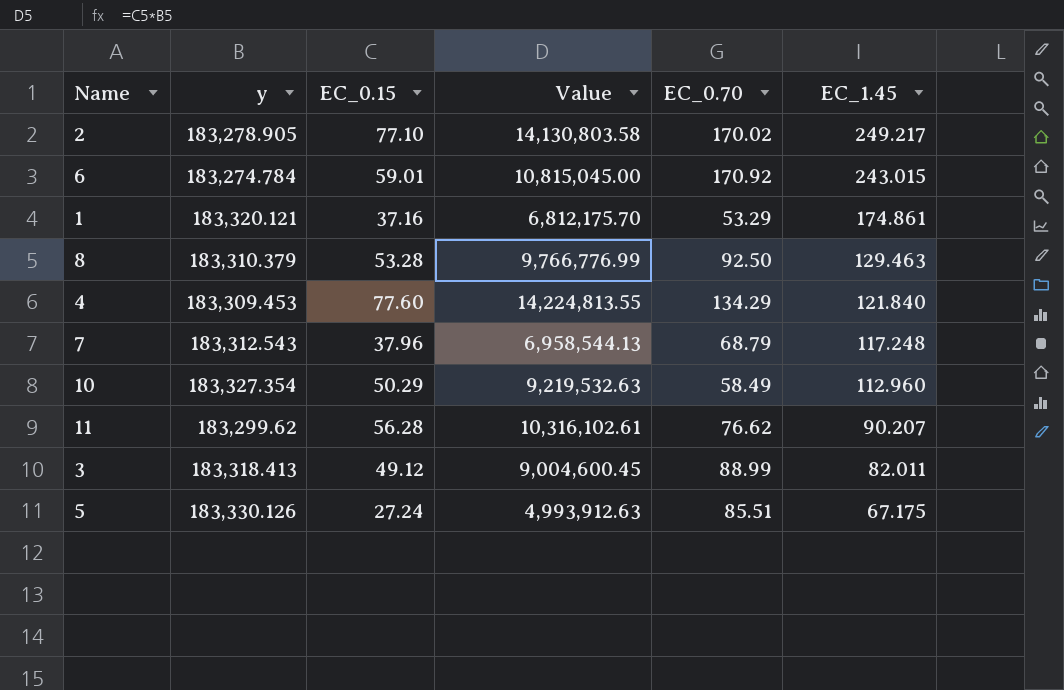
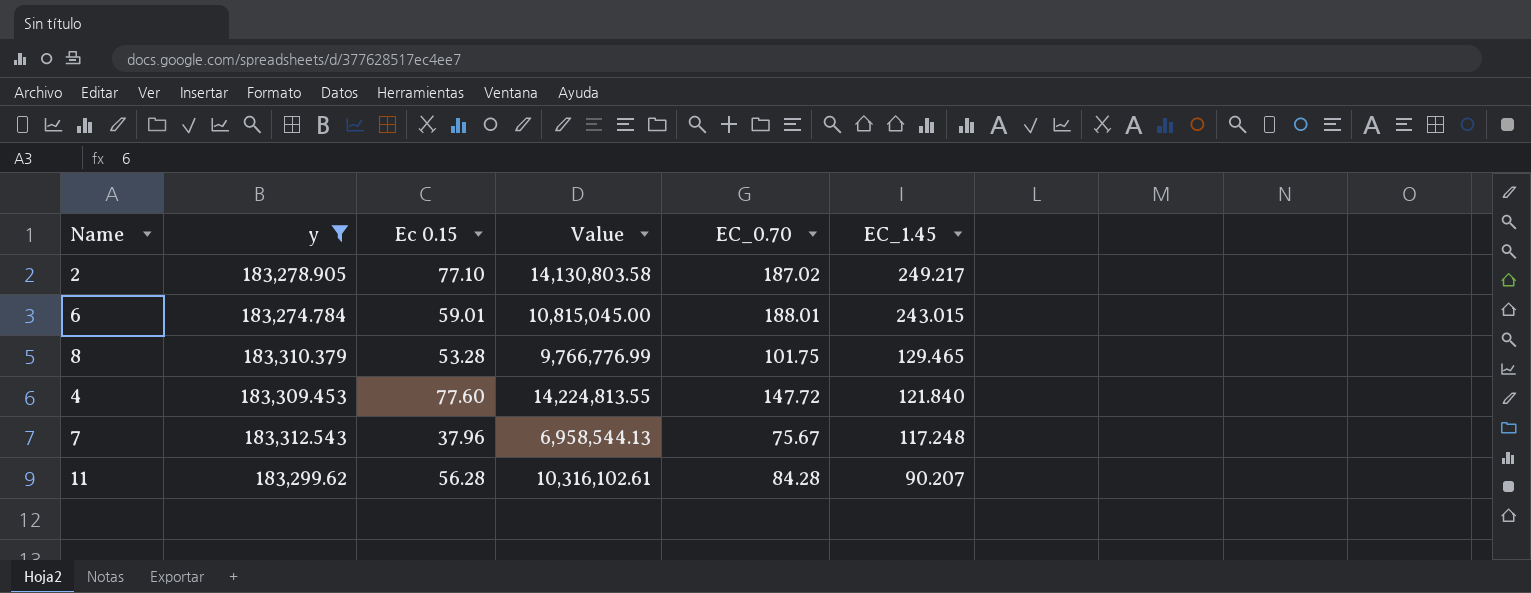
filter: none -> y <= 183,312.543
column name: EC_0.15 -> Ec 0.15
2 | EC_0.70: 170.02 -> 187.02
6 | EC_0.70: 170.92 -> 188.01
8 | EC_0.70: 92.50 -> 101.75
8 | EC_1.45: 129.463 -> 129.465
4 | EC_0.70: 134.29 -> 147.72
7 | EC_0.70: 68.79 -> 75.67
11 | EC_0.70: 76.62 -> 84.28

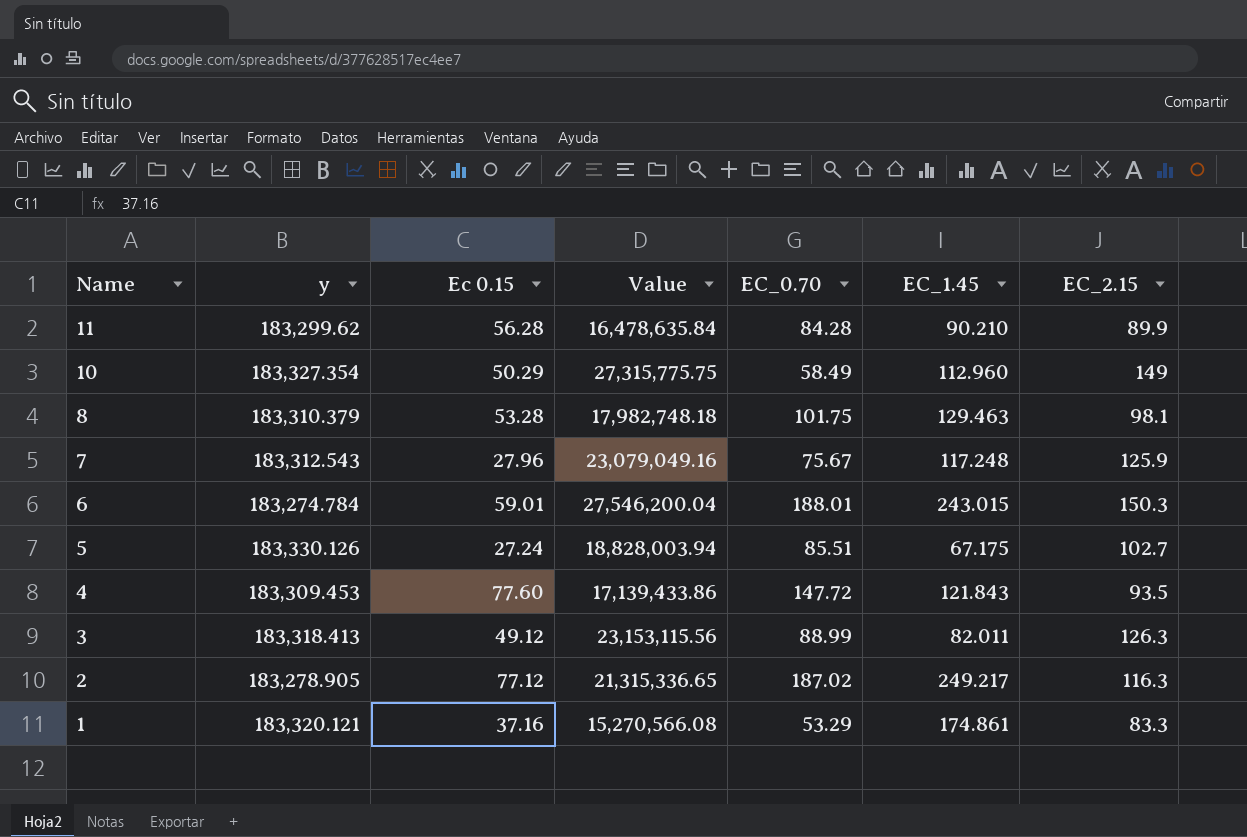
filter: y <= 183,312.543 -> none
row order: EC_1.45 descending -> Name descending
column Value | formula: [y] * [Ec 0.15] -> [y] * [EC_2.15]
column EC_2.15 | position: none -> 7
11 | EC_1.45: 90.207 -> 90.210
8 | EC_1.45: 129.465 -> 129.463
7 | Ec 0.15: 37.96 -> 27.96
4 | EC_1.45: 121.840 -> 121.843
2 | Ec 0.15: 77.10 -> 77.12

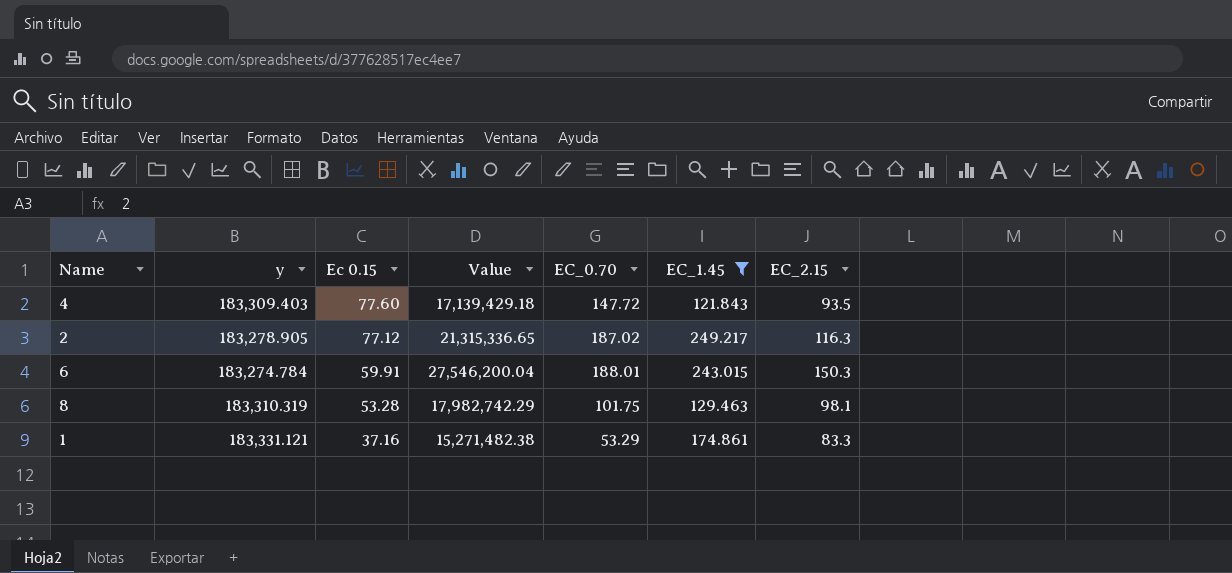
filter: none -> EC_1.45 >= 121.843
row order: Name descending -> Ec 0.15 descending
4 | y: 183,309.453 -> 183,309.403
4 | Value: 17,139,433.86 -> 17,139,429.18
6 | Ec 0.15: 59.01 -> 59.91
8 | y: 183,310.379 -> 183,310.319
8 | Value: 17,982,748.18 -> 17,982,742.29
1 | y: 183,320.121 -> 183,331.121
1 | Value: 15,270,566.08 -> 15,271,482.38

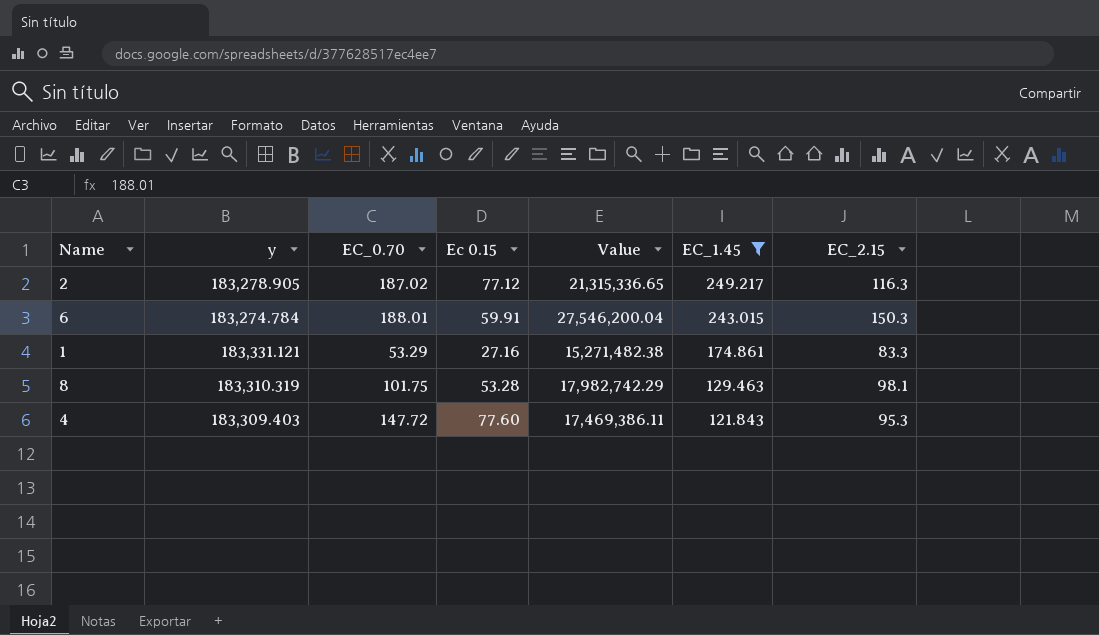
row order: Ec 0.15 descending -> EC_1.45 descending
column EC_0.70 | position: 5 -> 3
1 | Ec 0.15: 37.16 -> 27.16
4 | Value: 17,139,429.18 -> 17,469,386.11
4 | EC_2.15: 93.5 -> 95.3

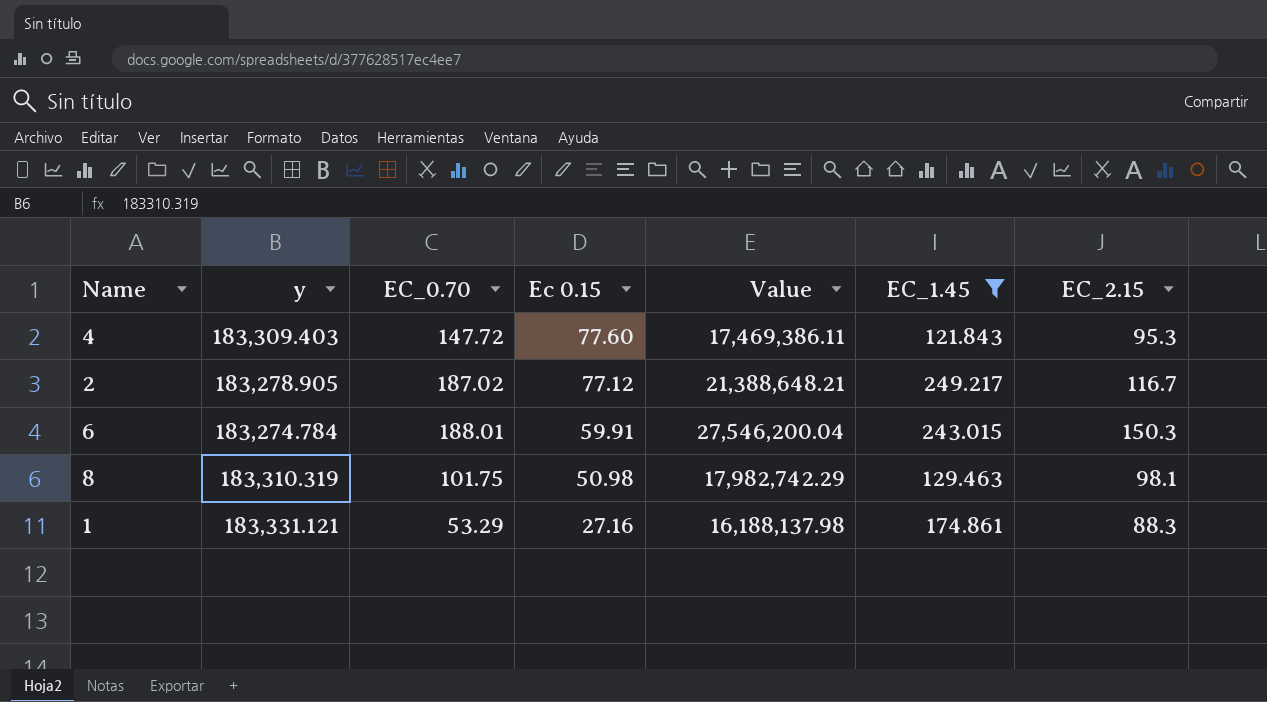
row order: EC_1.45 descending -> Ec 0.15 descending
2 | Value: 21,315,336.65 -> 21,388,648.21
2 | EC_2.15: 116.3 -> 116.7
8 | Ec 0.15: 53.28 -> 50.98
1 | Value: 15,271,482.38 -> 16,188,137.98
1 | EC_2.15: 83.3 -> 88.3

